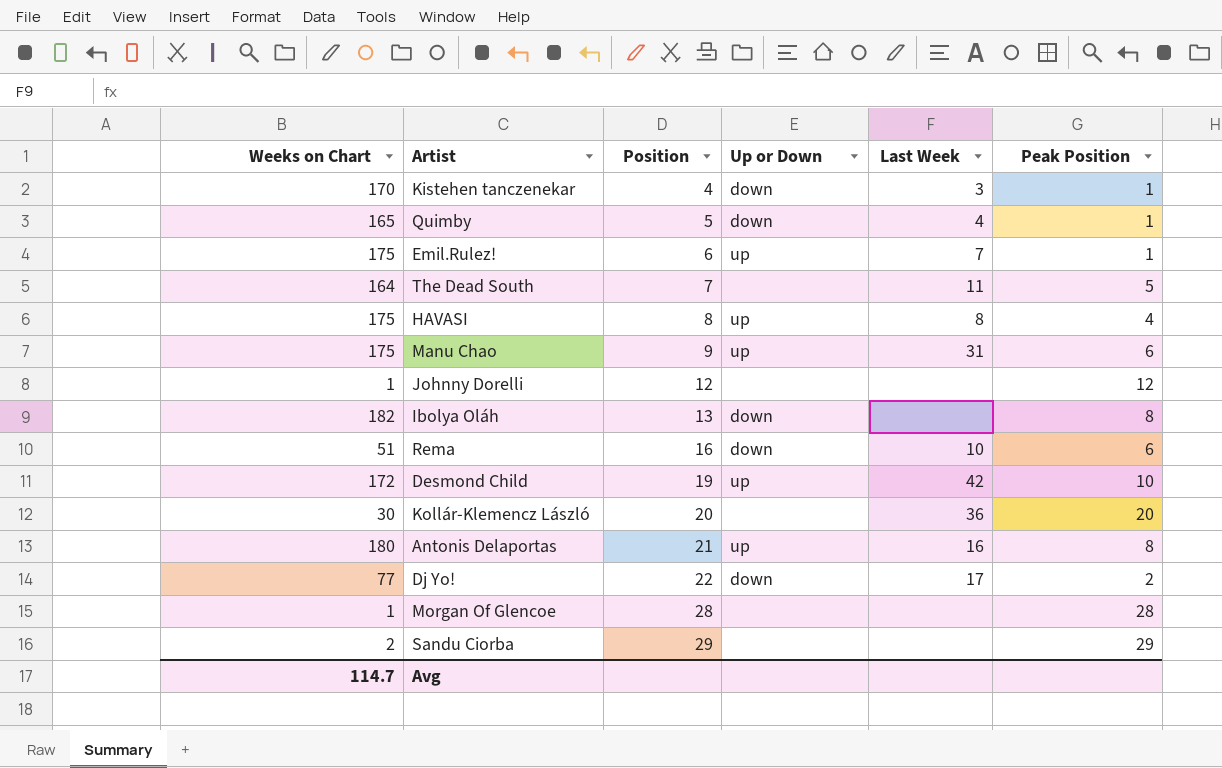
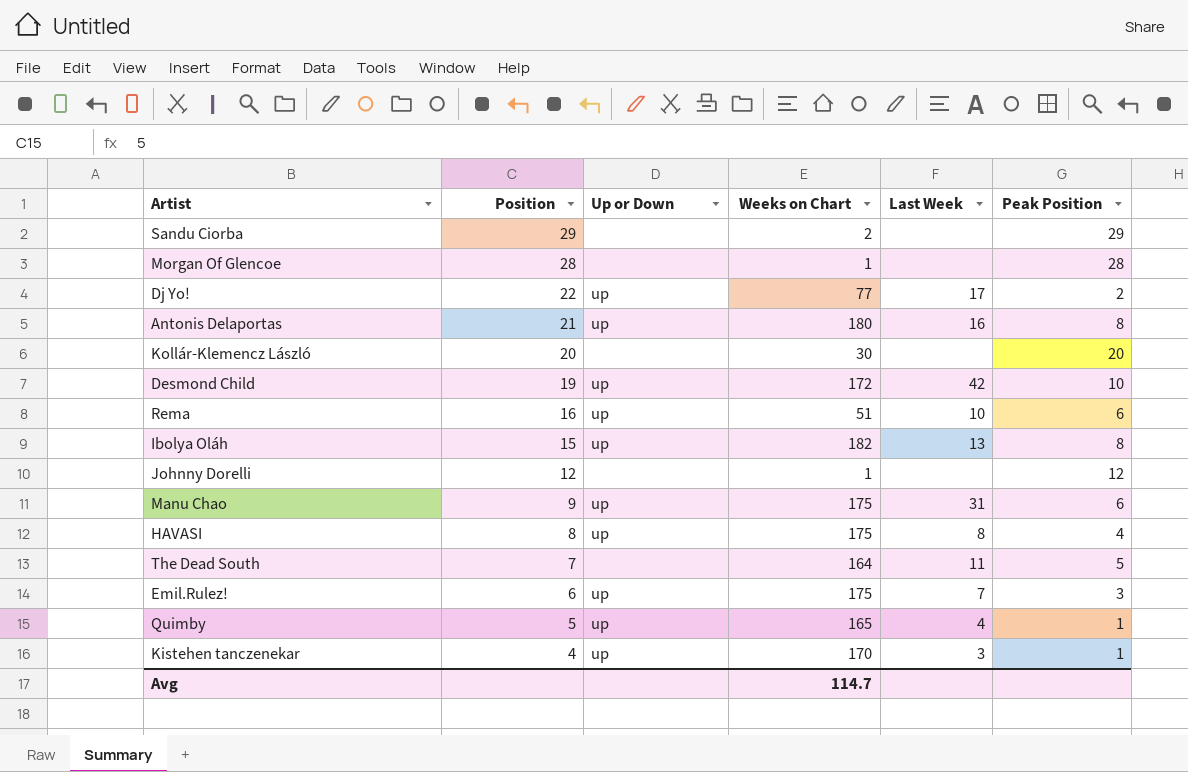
row order: Position ascending -> Position descending
column Weeks on Chart | position: 1 -> 4
Dj Yo! | Up or Down: down -> up
Kollár-Klemencz László | Last Week: 36 -> none
Rema | Up or Down: down -> up
Ibolya Oláh | Position: 13 -> 15
Ibolya Oláh | Up or Down: down -> up
Ibolya Oláh | Last Week: none -> 13
Emil.Rulez! | Peak Position: 1 -> 3
Quimby | Up or Down: down -> up
Kistehen tanczenekar | Up or Down: down -> up

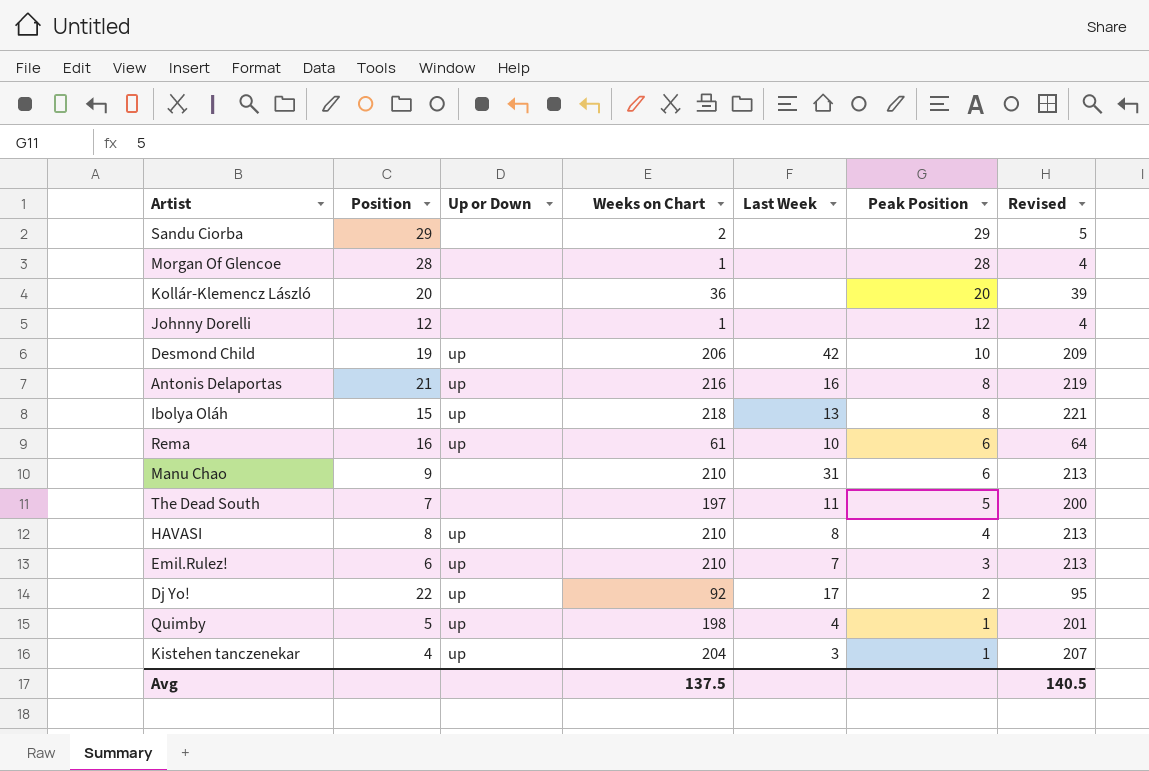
row order: Position descending -> Peak Position descending
column Revised | formula: none -> [Weeks on Chart] + 3
Kollár-Klemencz László | Weeks on Chart: 30 -> 36
Desmond Child | Weeks on Chart: 172 -> 206
Antonis Delaportas | Weeks on Chart: 180 -> 216
Ibolya Oláh | Weeks on Chart: 182 -> 218
Rema | Weeks on Chart: 51 -> 61
Manu Chao | Up or Down: up -> none
Manu Chao | Weeks on Chart: 175 -> 210
The Dead South | Weeks on Chart: 164 -> 197
HAVASI | Weeks on Chart: 175 -> 210
Emil.Rulez! | Weeks on Chart: 175 -> 210
Dj Yo! | Weeks on Chart: 77 -> 92
Quimby | Weeks on Chart: 165 -> 198
Kistehen tanczenekar | Weeks on Chart: 170 -> 204
Avg | Weeks on Chart: 114.7 -> 137.5

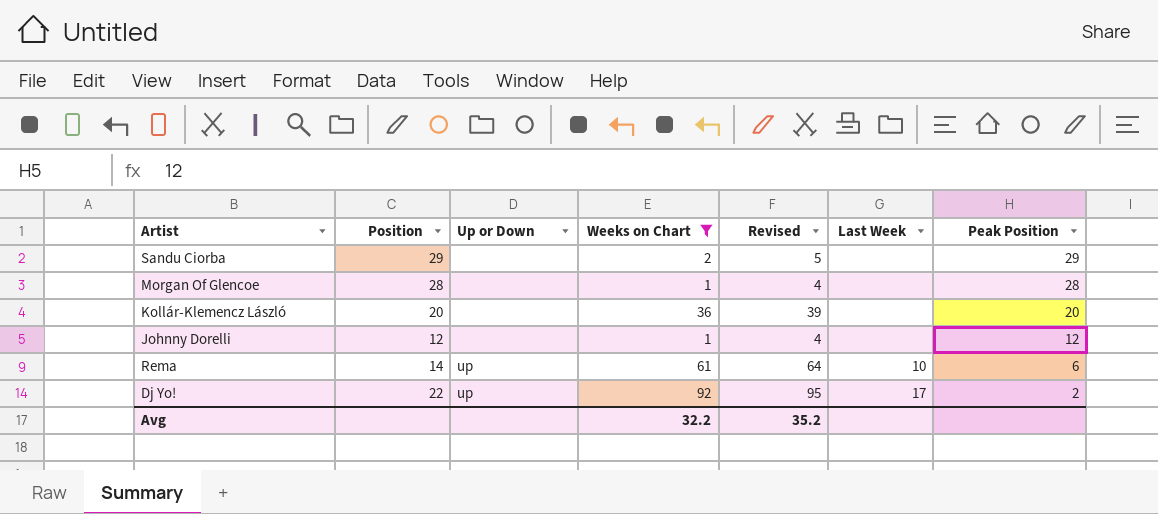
filter: none -> Weeks on Chart <= 92
column Revised | position: 7 -> 5
Rema | Position: 16 -> 14
Avg | Weeks on Chart: 137.5 -> 32.2
Avg | Revised: 140.5 -> 35.2

